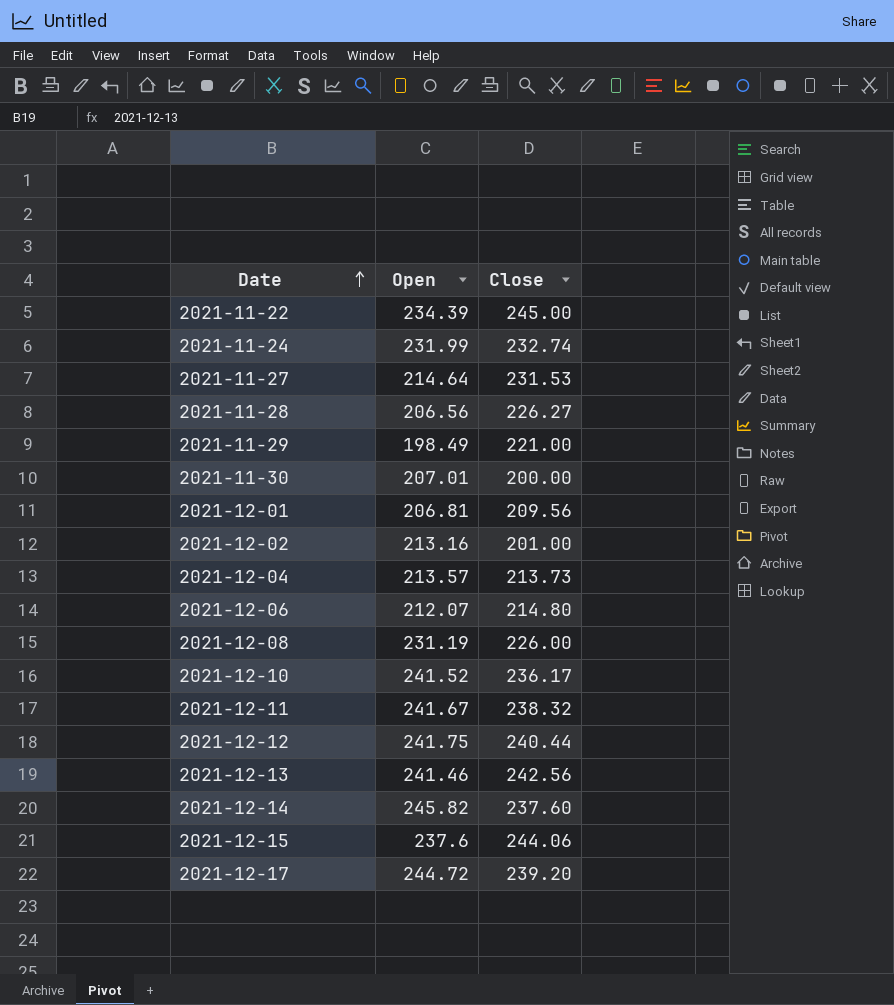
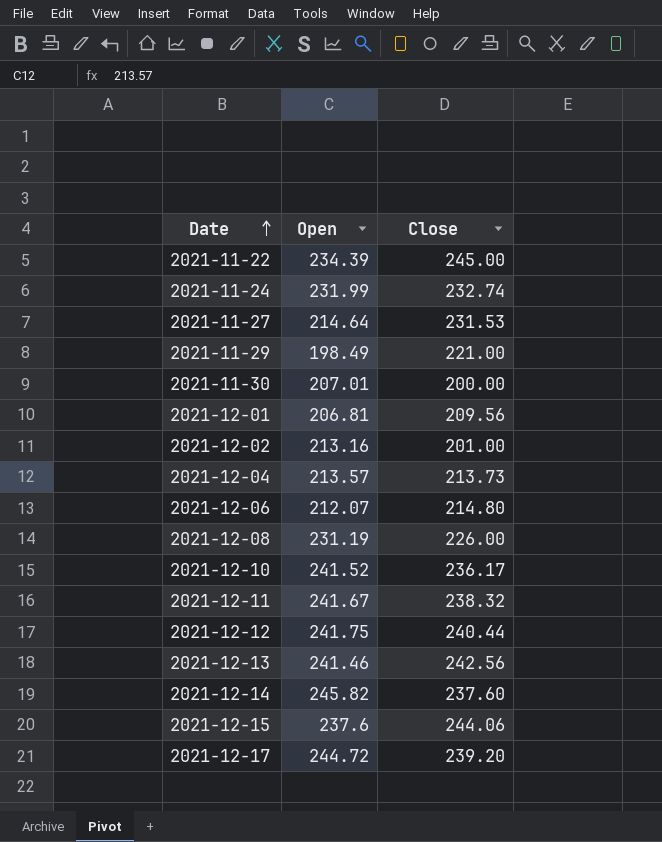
row 2021-11-28: 206.56 | 226.27 -> none

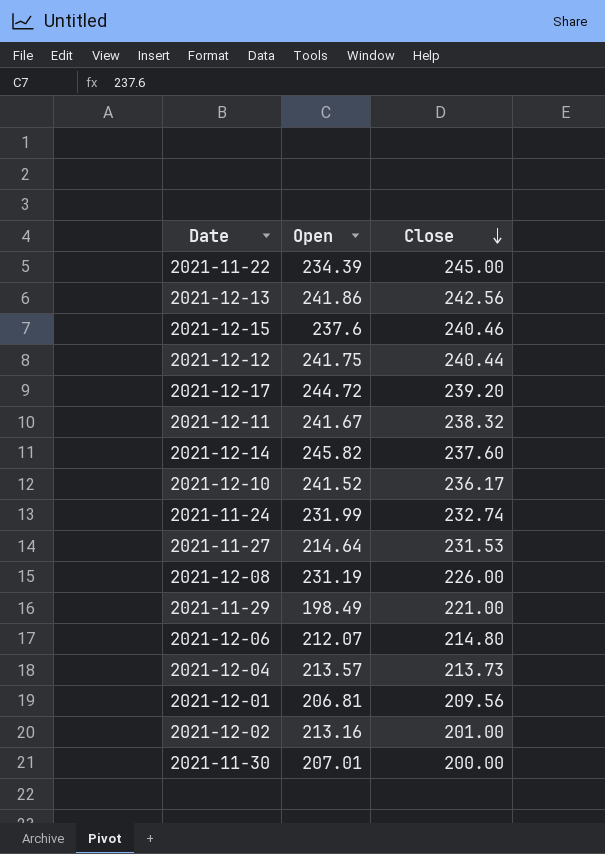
row order: Date ascending -> Close descending
2021-12-13 | Open: 241.46 -> 241.86
2021-12-15 | Close: 244.06 -> 240.46

